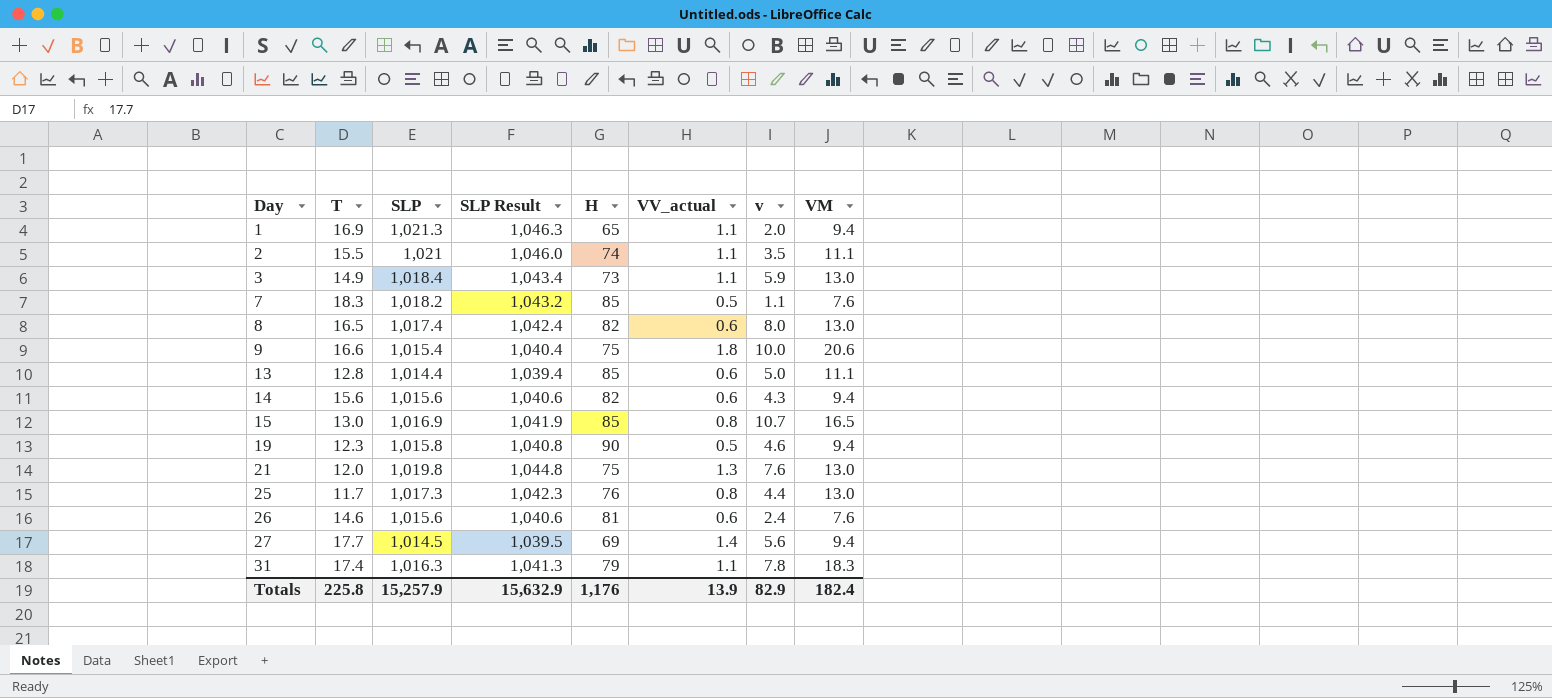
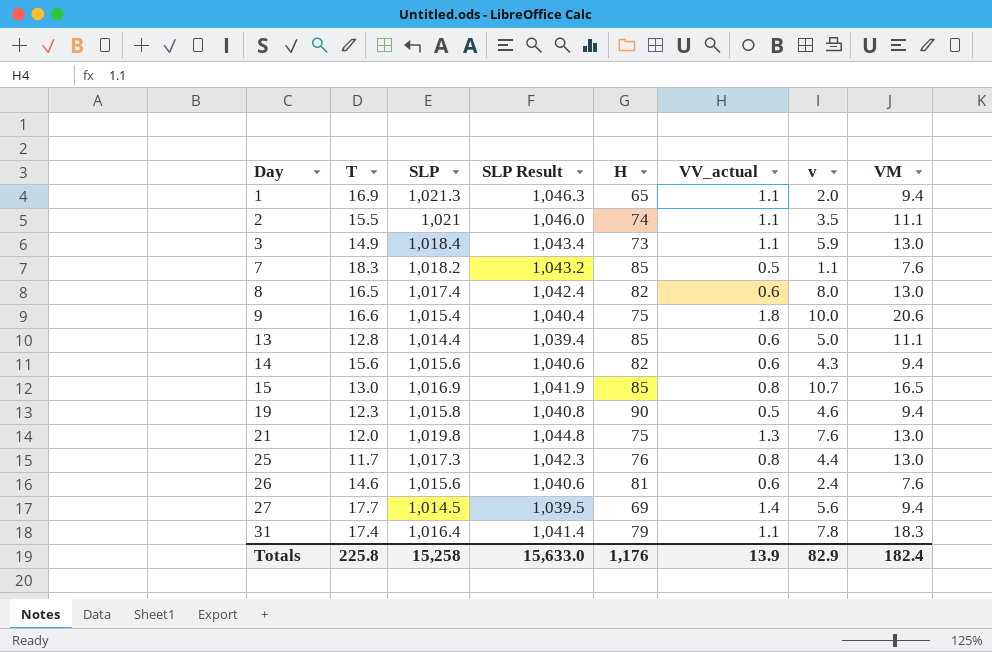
31 | SLP: 1,016.3 -> 1,016.4
31 | SLP Result: 1,041.3 -> 1,041.4
Totals | SLP: 15,257.9 -> 15,258
Totals | SLP Result: 15,632.9 -> 15,633.0

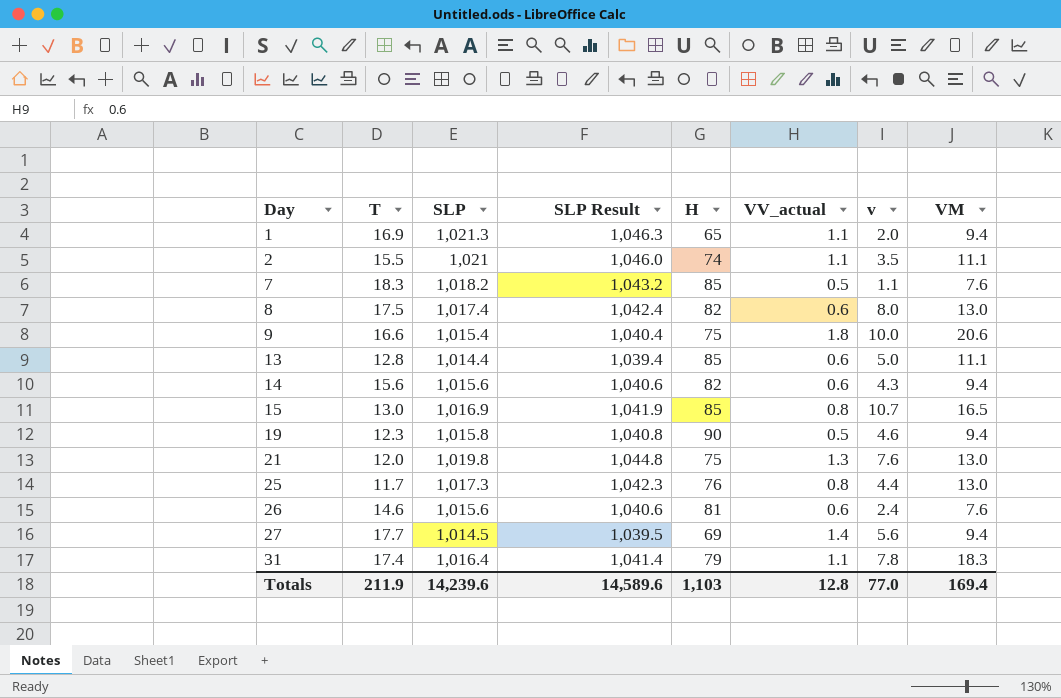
row 3: 14.9 | 1,018.4 | 1,043.4 | 73 | 1.1 | 5.9 | 13.0 -> none
8 | T: 16.5 -> 17.5
Totals | T: 225.8 -> 211.9
Totals | SLP: 15,258 -> 14,239.6
Totals | SLP Result: 15,633.0 -> 14,589.6
Totals | H: 1,176 -> 1,103
Totals | VV_actual: 13.9 -> 12.8
Totals | v: 82.9 -> 77.0
Totals | VM: 182.4 -> 169.4

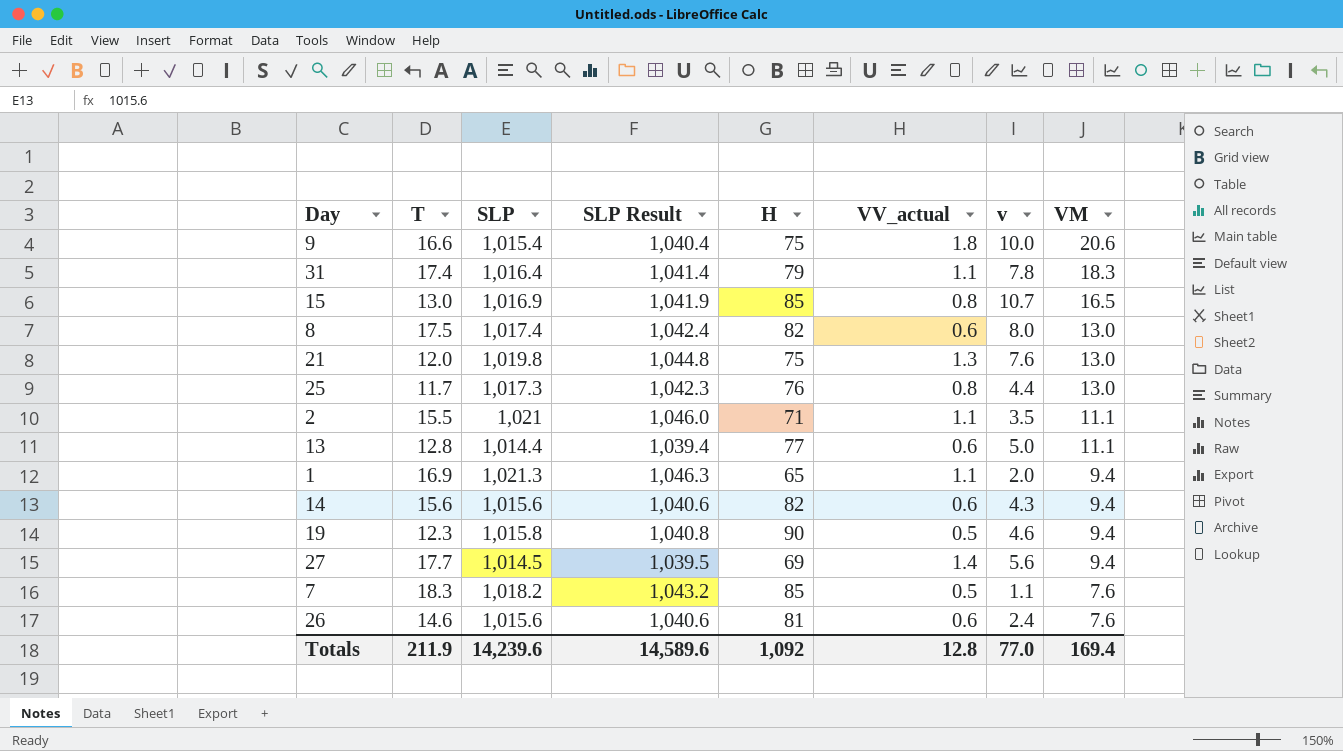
row order: Day ascending -> VM descending
2 | H: 74 -> 71
13 | H: 85 -> 77
Totals | H: 1,103 -> 1,092

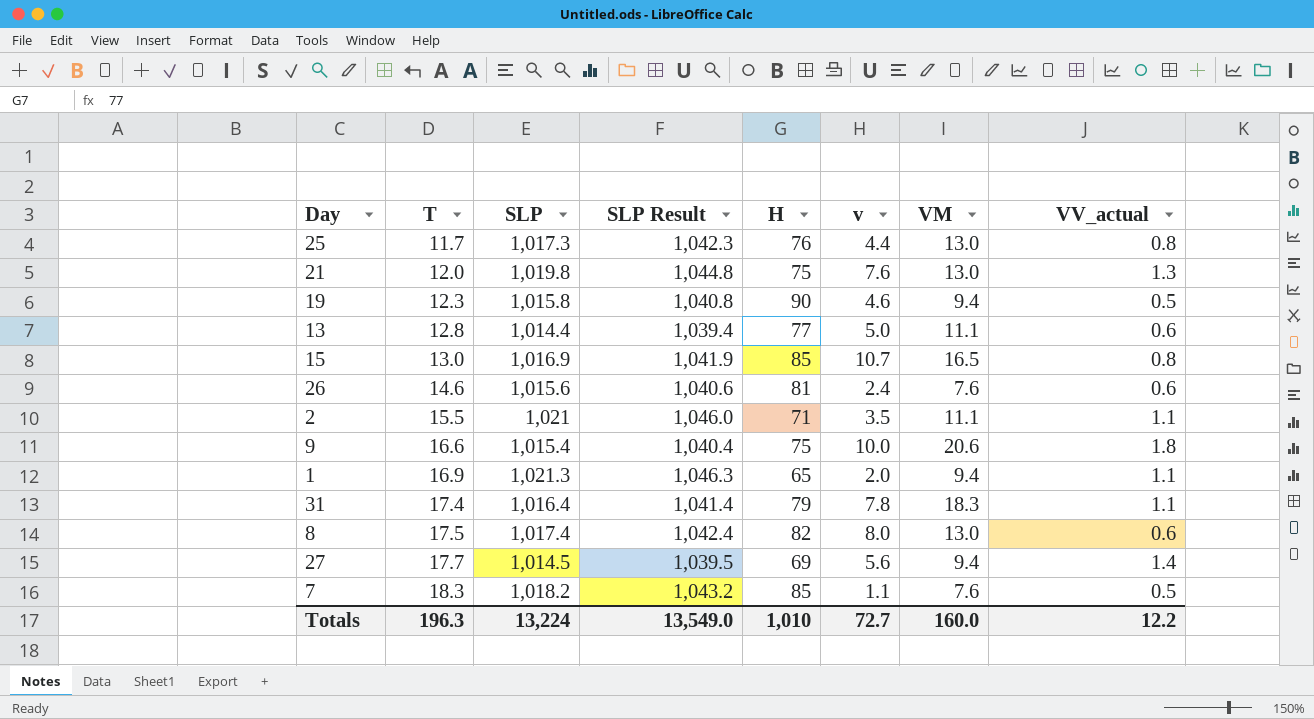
row order: VM descending -> T ascending
column VV_actual | position: 6 -> 8
row 14: 15.6 | 1,015.6 | 1,040.6 | 82 | 0.6 | 4.3 | 9.4 -> none
Totals | T: 211.9 -> 196.3
Totals | SLP: 14,239.6 -> 13,224
Totals | SLP Result: 14,589.6 -> 13,549.0
Totals | H: 1,092 -> 1,010
Totals | v: 77.0 -> 72.7
Totals | VM: 169.4 -> 160.0
Totals | VV_actual: 12.8 -> 12.2

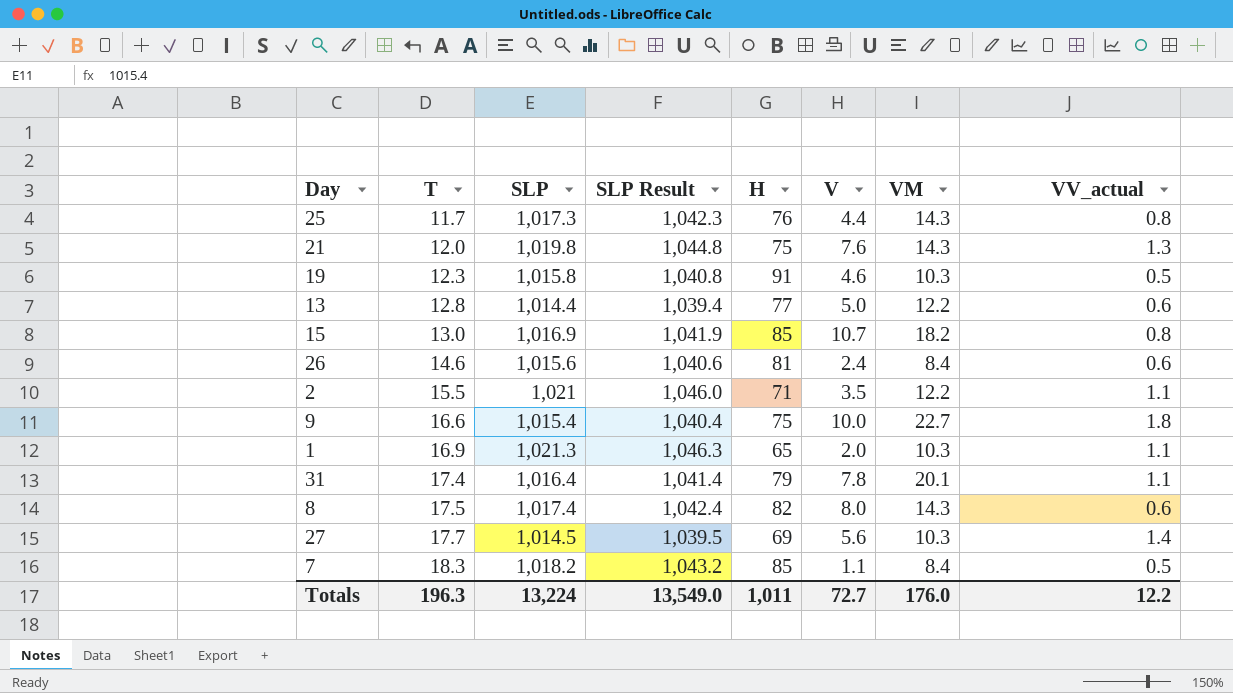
column name: v -> V
25 | VM: 13.0 -> 14.3
21 | VM: 13.0 -> 14.3
19 | H: 90 -> 91
19 | VM: 9.4 -> 10.3
13 | VM: 11.1 -> 12.2
15 | VM: 16.5 -> 18.2
26 | VM: 7.6 -> 8.4
2 | VM: 11.1 -> 12.2
9 | VM: 20.6 -> 22.7
1 | VM: 9.4 -> 10.3
31 | VM: 18.3 -> 20.1
8 | VM: 13.0 -> 14.3
27 | VM: 9.4 -> 10.3
7 | VM: 7.6 -> 8.4
Totals | H: 1,010 -> 1,011
Totals | VM: 160.0 -> 176.0

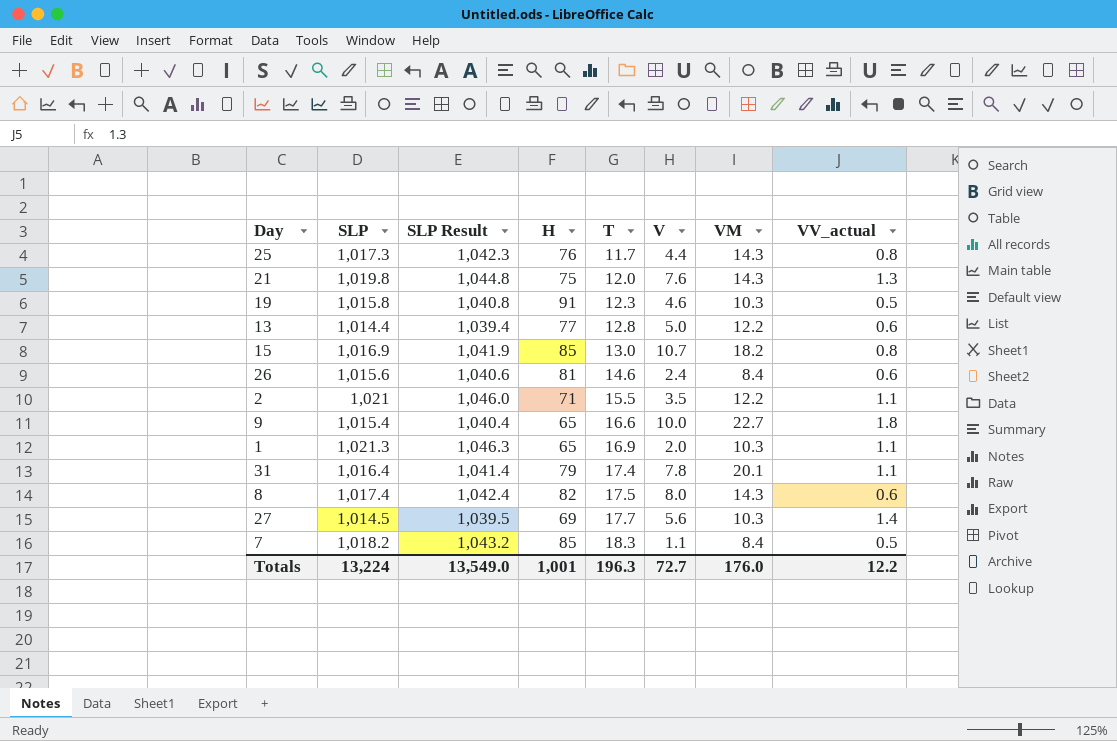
column T | position: 2 -> 5
9 | H: 75 -> 65
Totals | H: 1,011 -> 1,001

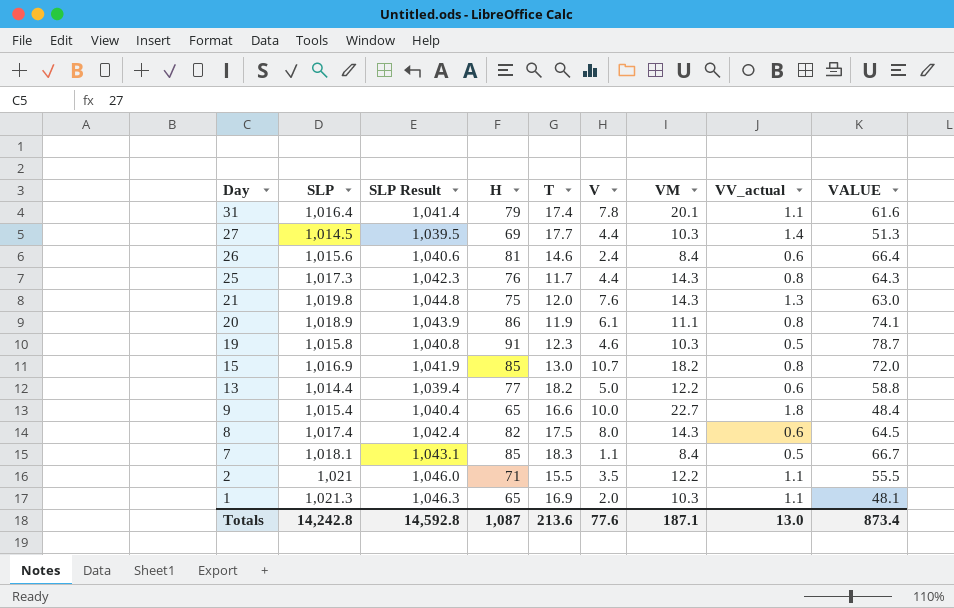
row order: T ascending -> Day descending
column VALUE | formula: none -> [H] - [T]
27 | V: 5.6 -> 4.4
row 20: none -> 1,018.9 | 1,043.9 | 86 | 11.9 | 6.1 | 11.1 | 0.8 | 74.1
13 | T: 12.8 -> 18.2
7 | SLP: 1,018.2 -> 1,018.1
7 | SLP Result: 1,043.2 -> 1,043.1
Totals | SLP: 13,224 -> 14,242.8
Totals | SLP Result: 13,549.0 -> 14,592.8
Totals | H: 1,001 -> 1,087
Totals | T: 196.3 -> 213.6
Totals | V: 72.7 -> 77.6
Totals | VM: 176.0 -> 187.1
Totals | VV_actual: 12.2 -> 13.0

